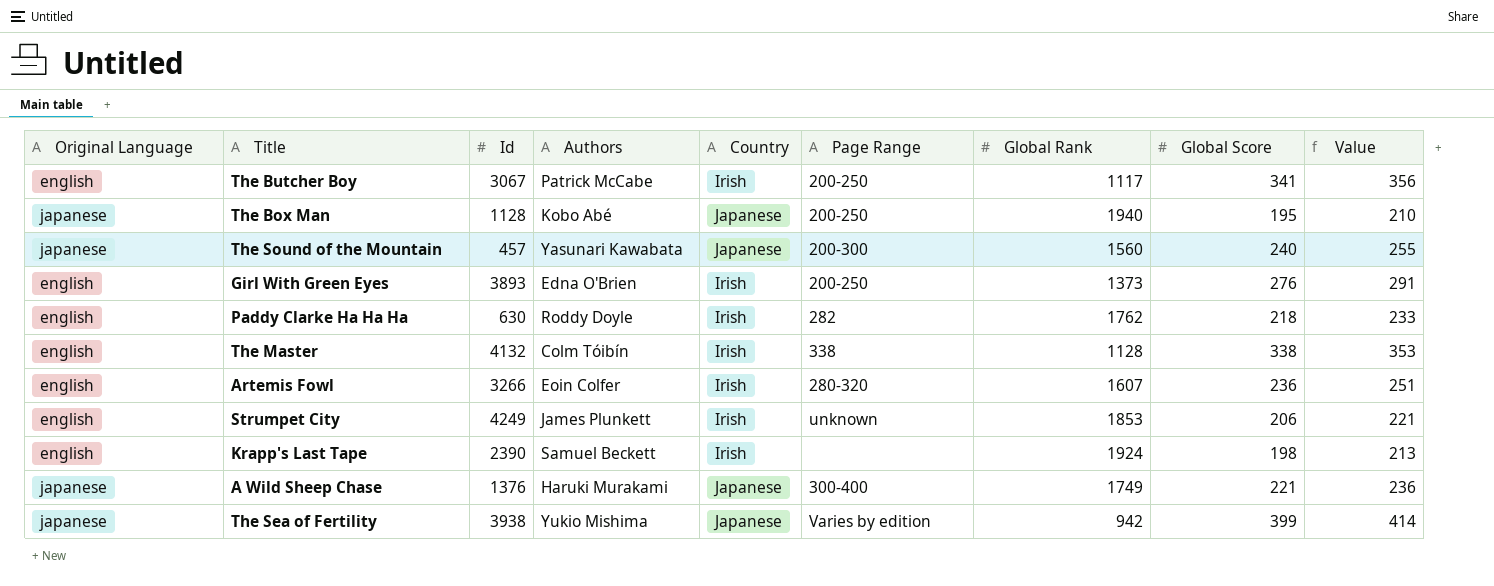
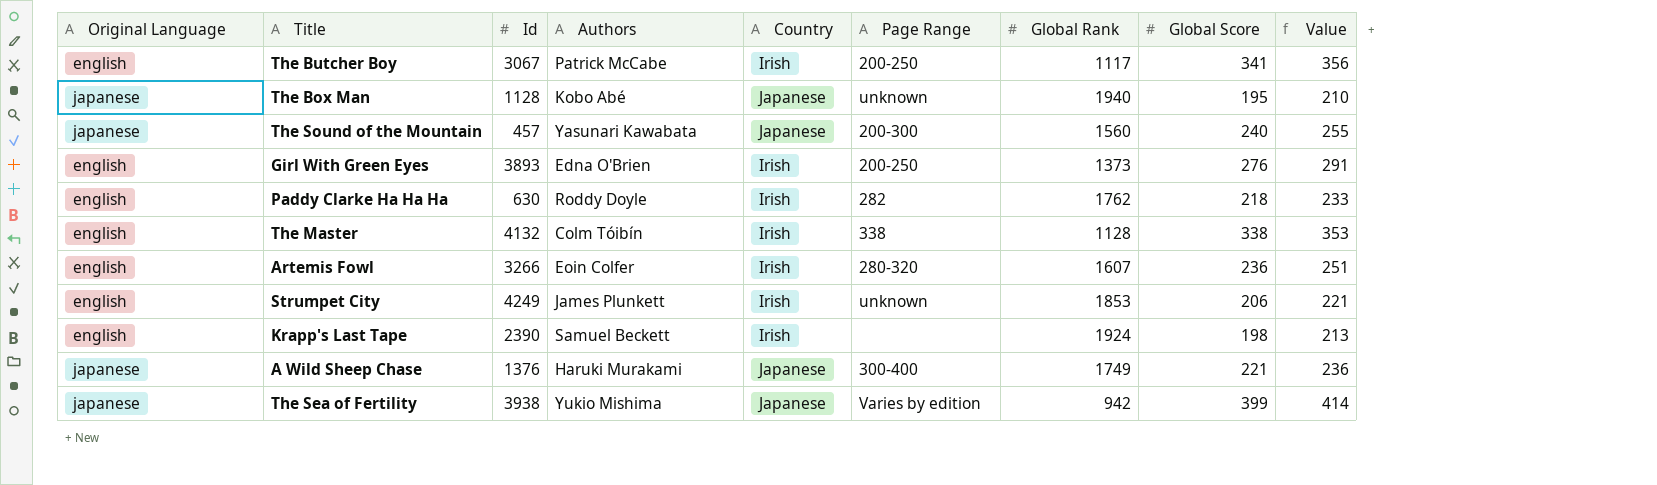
The Box Man | Page Range: 200-250 -> unknown

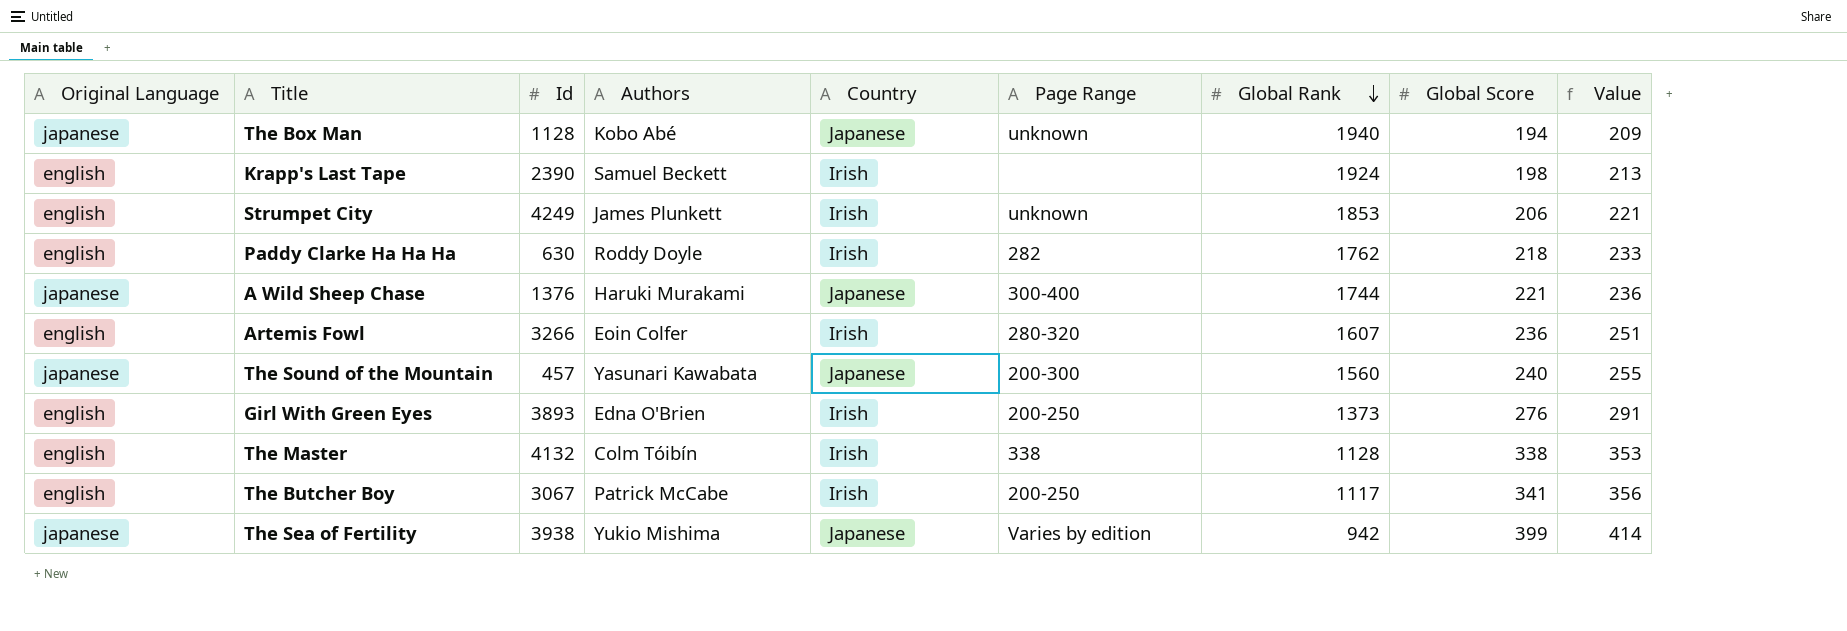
row order: none -> Global Rank descending
The Box Man | Global Score: 195 -> 194
The Box Man | Value: 210 -> 209
A Wild Sheep Chase | Global Rank: 1749 -> 1744

